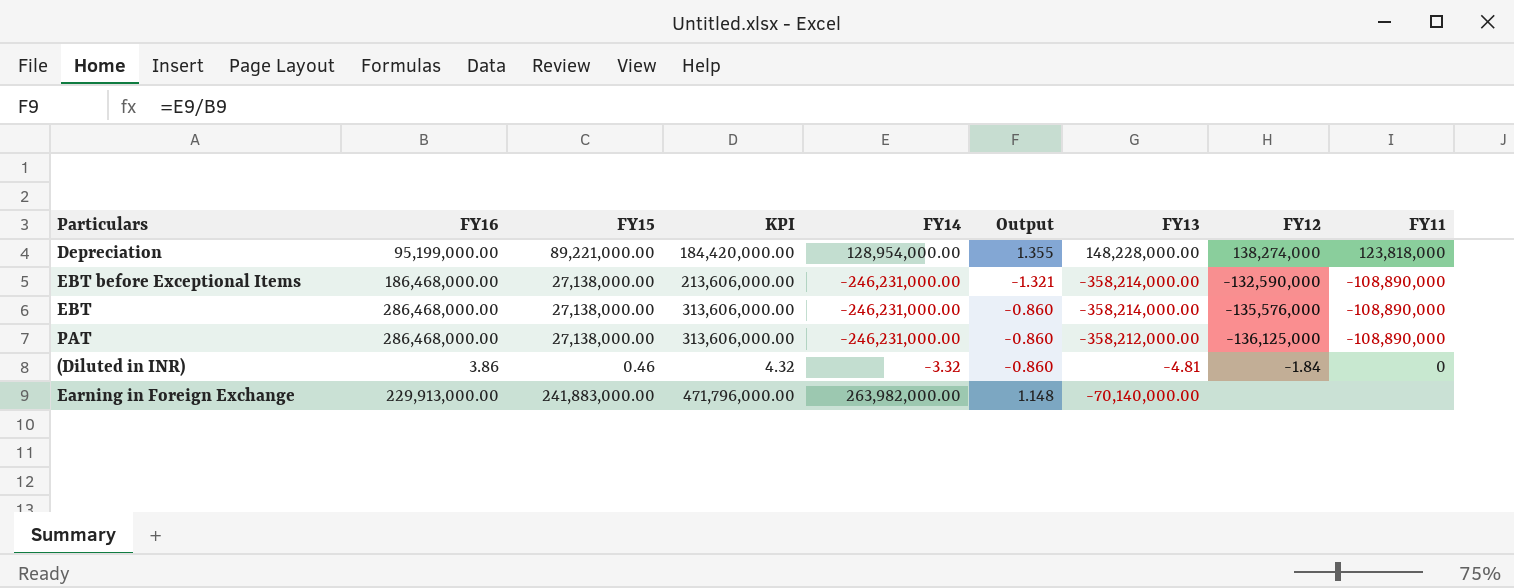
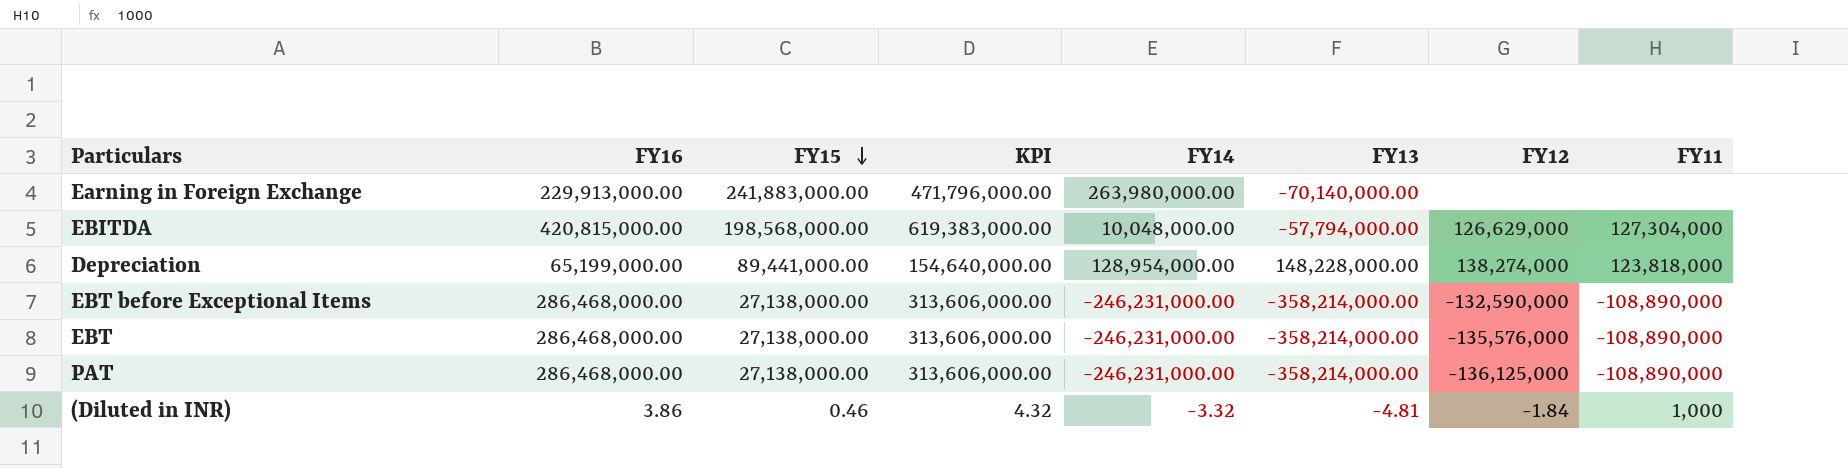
row order: none -> FY15 descending
column Output | formula: [FY14] / [FY16] -> none
Earning in Foreign Exchange | FY14: 263,982,000.00 -> 263,980,000.00
row EBITDA: none -> 420,815,000.00 | 198,568,000.00 | 619,383,000.00 | 10,048,000.00 | -57,794,000.00 | 126,629,000 | 127,304,000
Depreciation | FY16: 95,199,000.00 -> 65,199,000.00
Depreciation | FY15: 89,221,000.00 -> 89,441,000.00
Depreciation | KPI: 184,420,000.00 -> 154,640,000.00
EBT before Exceptional Items | FY16: 186,468,000.00 -> 286,468,000.00
EBT before Exceptional Items | KPI: 213,606,000.00 -> 313,606,000.00
PAT | FY13: -358,212,000.00 -> -358,214,000.00
(Diluted in INR) | FY11: 0 -> 1,000

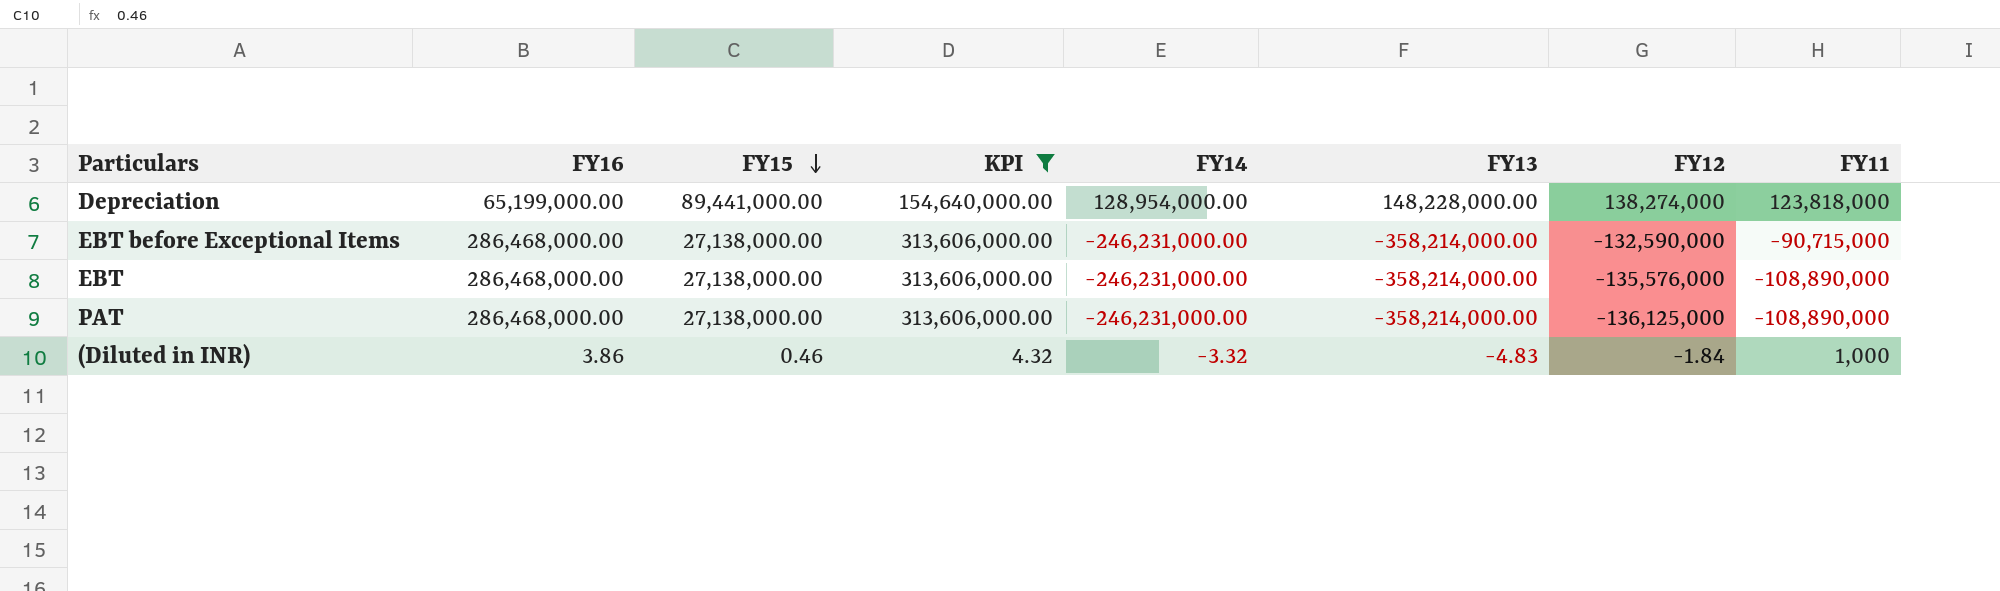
filter: none -> KPI <= 313,606,000.00
EBT before Exceptional Items | FY11: -108,890,000 -> -90,715,000
(Diluted in INR) | FY13: -4.81 -> -4.83

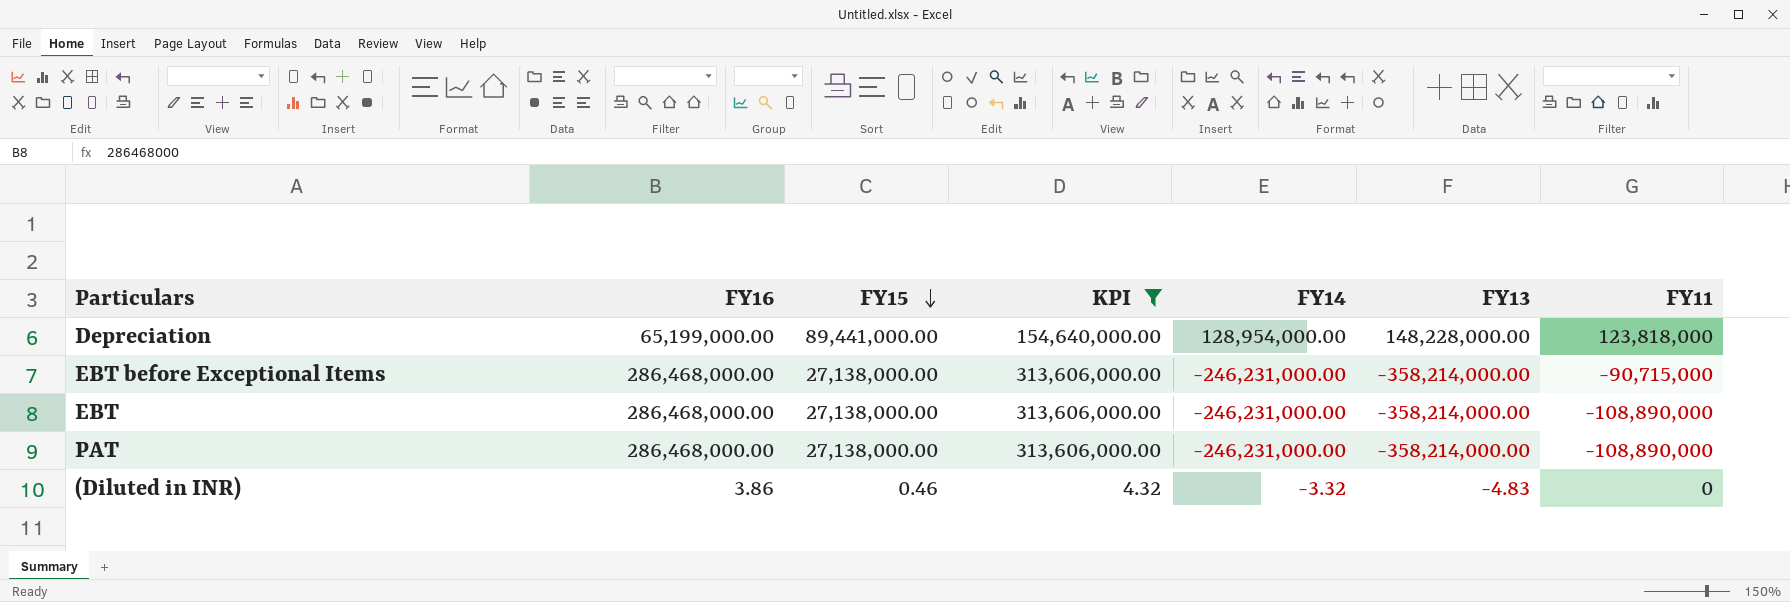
column FY12 | position: 7 -> none
(Diluted in INR) | FY11: 1,000 -> 0

